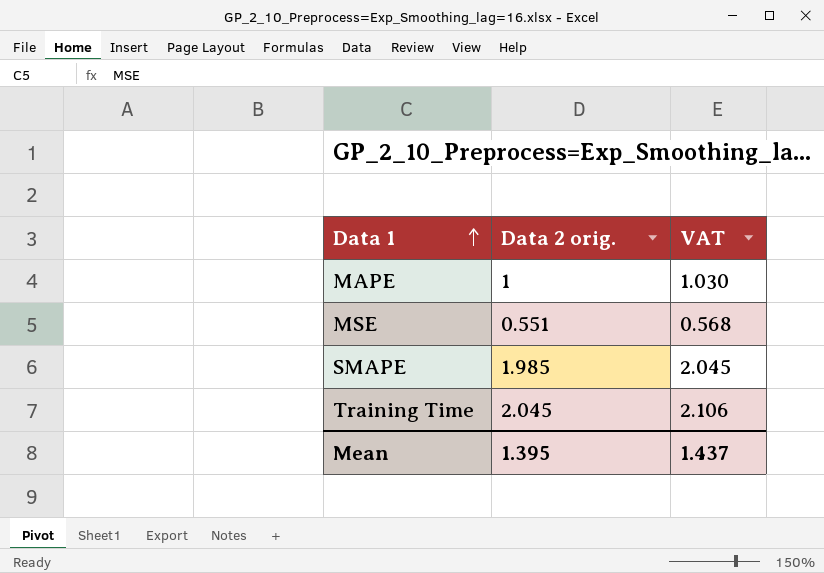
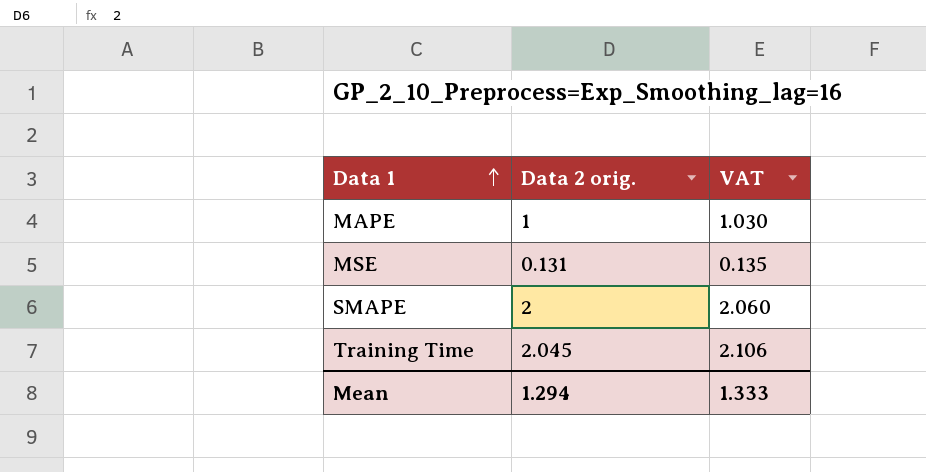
MSE | Data 2 orig.: 0.551 -> 0.131
MSE | VAT: 0.568 -> 0.135
SMAPE | Data 2 orig.: 1.985 -> 2
SMAPE | VAT: 2.045 -> 2.060
Mean | Data 2 orig.: 1.395 -> 1.294
Mean | VAT: 1.437 -> 1.333

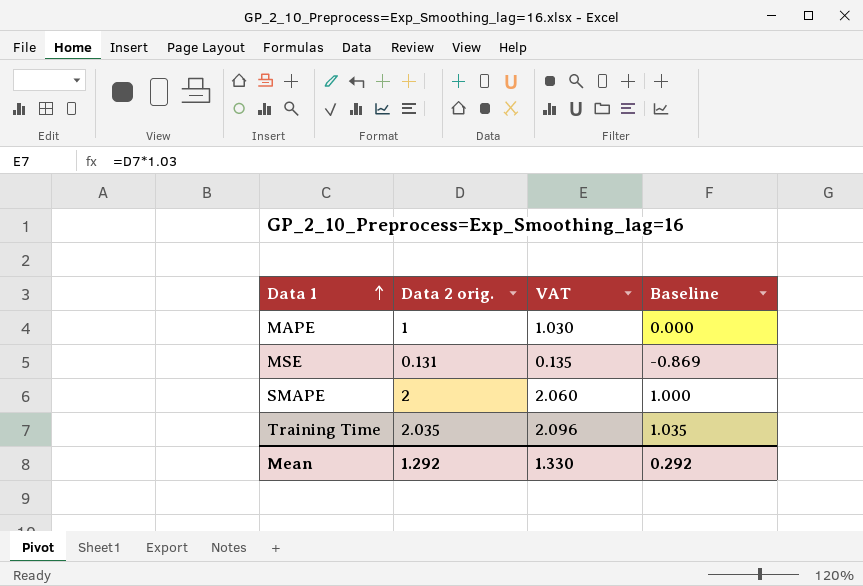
column Baseline | formula: none -> [Data 2 orig.] - 1
Training Time | Data 2 orig.: 2.045 -> 2.035
Training Time | VAT: 2.106 -> 2.096
Mean | Data 2 orig.: 1.294 -> 1.292
Mean | VAT: 1.333 -> 1.330

